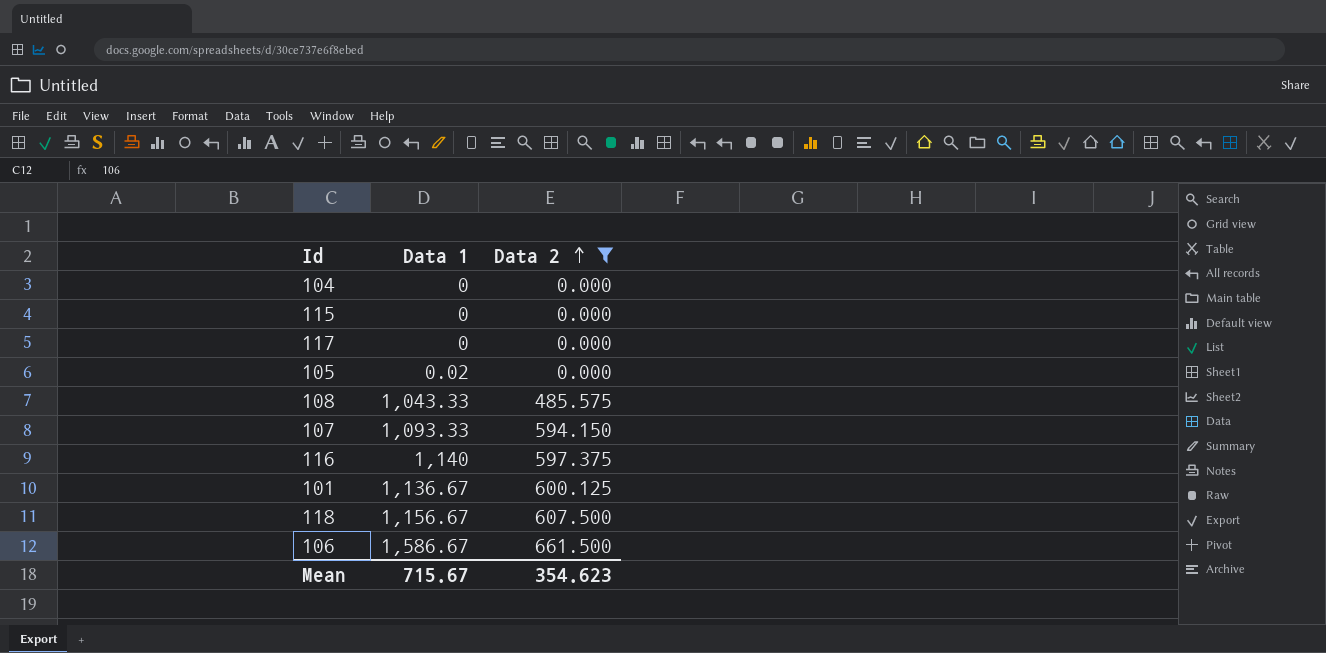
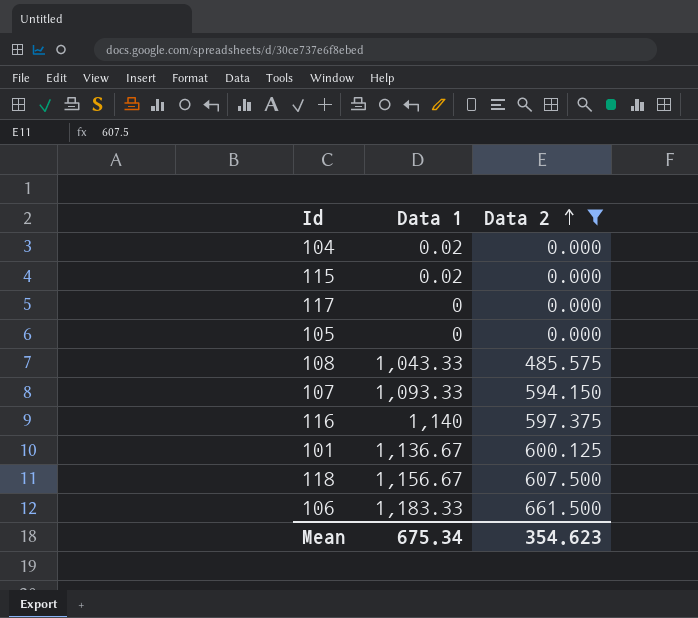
104 | Data 1: 0 -> 0.02
115 | Data 1: 0 -> 0.02
105 | Data 1: 0.02 -> 0
106 | Data 1: 1,586.67 -> 1,183.33
Mean | Data 1: 715.67 -> 675.34

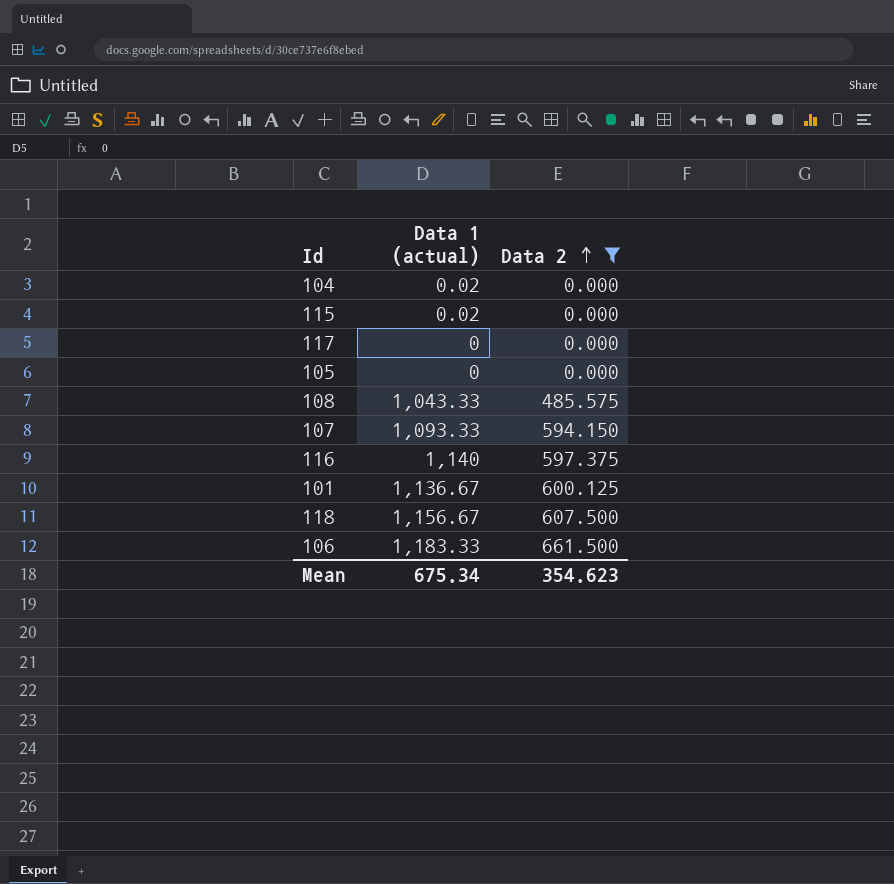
column name: Data 1 -> Data 1 (actual)

